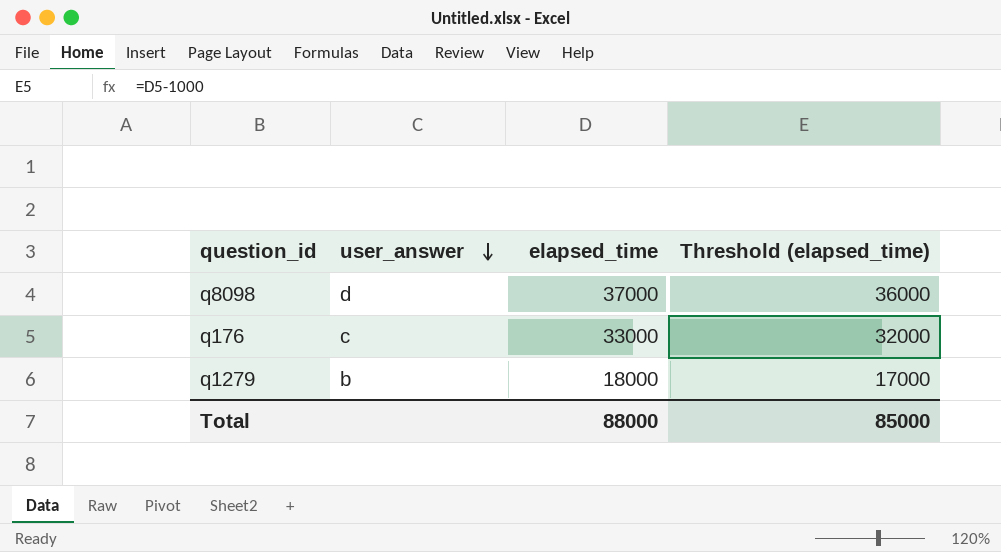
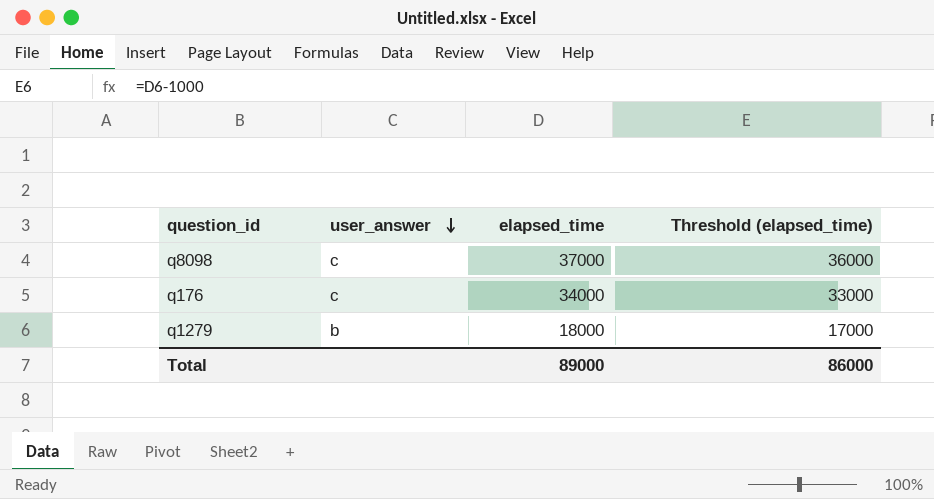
q8098 | user_answer: d -> c
q176 | elapsed_time: 33000 -> 34000
q176 | Threshold (elapsed_time): 32000 -> 33000
Total | elapsed_time: 88000 -> 89000
Total | Threshold (elapsed_time): 85000 -> 86000

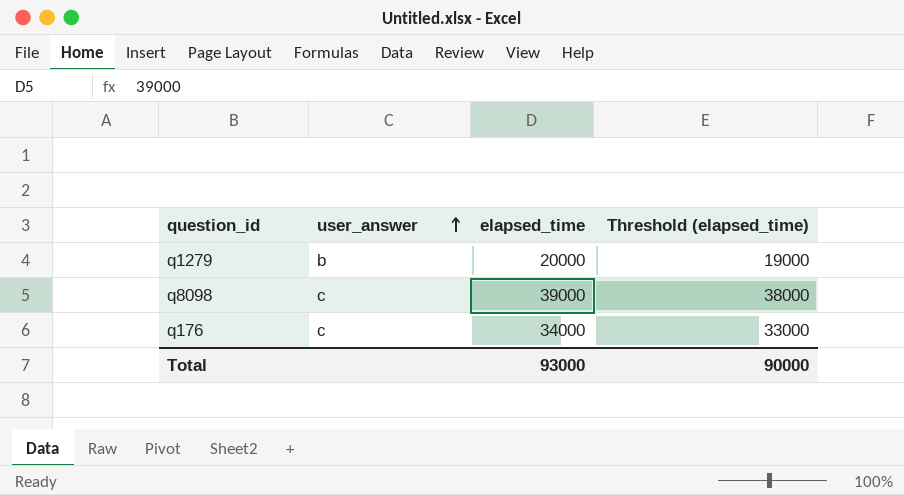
row order: user_answer descending -> user_answer ascending
q1279 | elapsed_time: 18000 -> 20000
q1279 | Threshold (elapsed_time): 17000 -> 19000
q8098 | elapsed_time: 37000 -> 39000
q8098 | Threshold (elapsed_time): 36000 -> 38000
Total | elapsed_time: 89000 -> 93000
Total | Threshold (elapsed_time): 86000 -> 90000

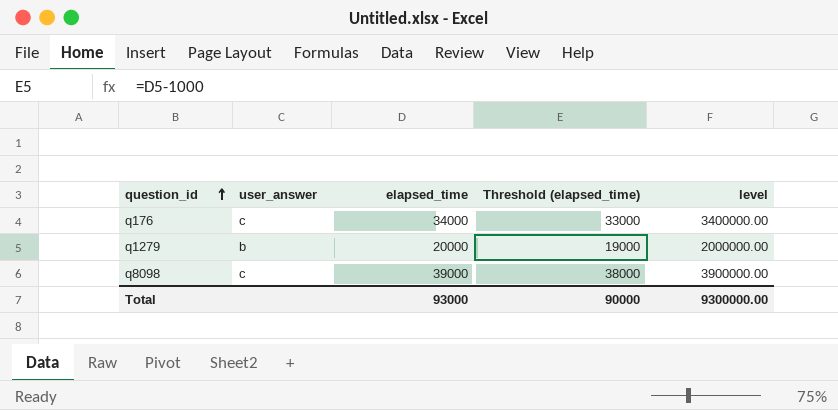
row order: user_answer ascending -> question_id ascending
column level | formula: none -> [elapsed_time] * 100

